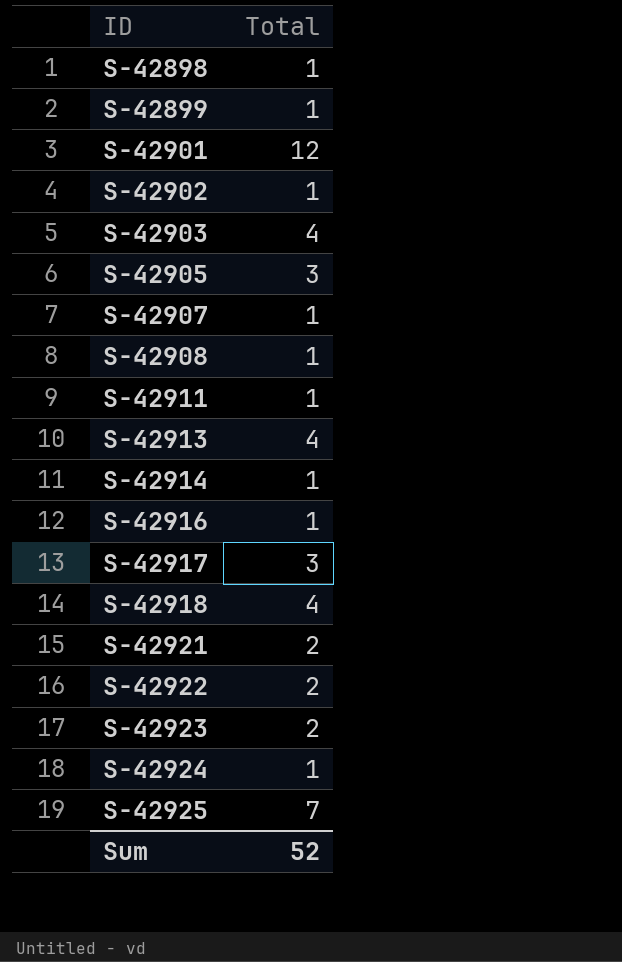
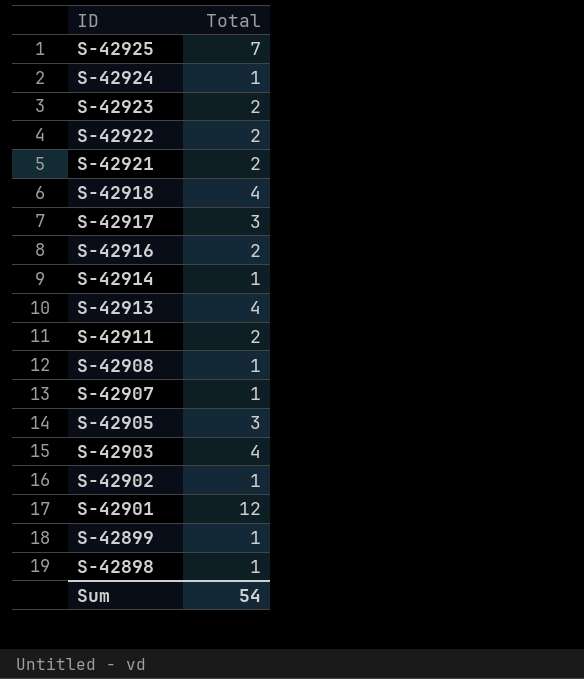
row order: ID ascending -> ID descending
S-42916 | Total: 1 -> 2
S-42911 | Total: 1 -> 2
Sum | Total: 52 -> 54

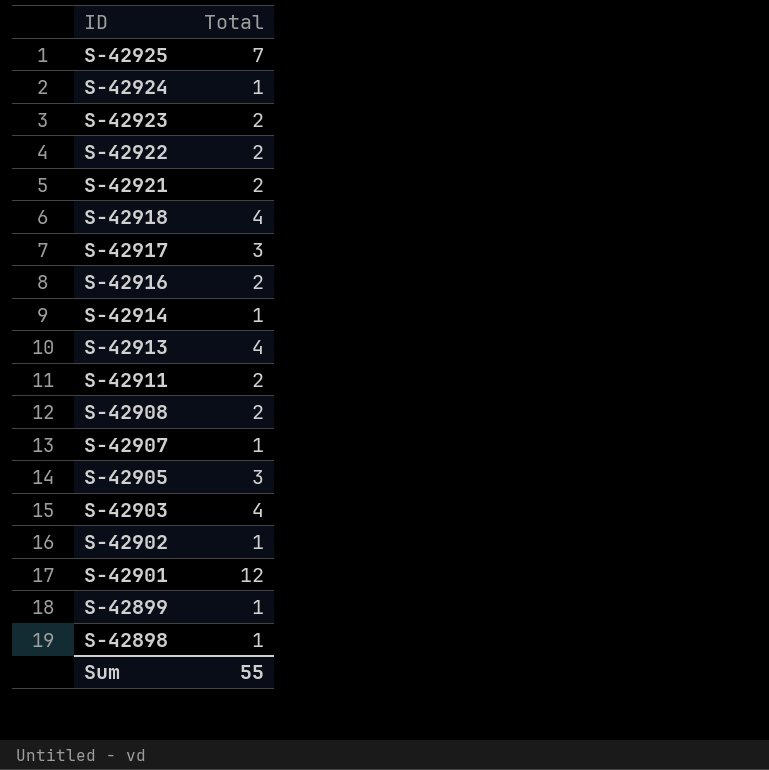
S-42908 | Total: 1 -> 2
Sum | Total: 54 -> 55

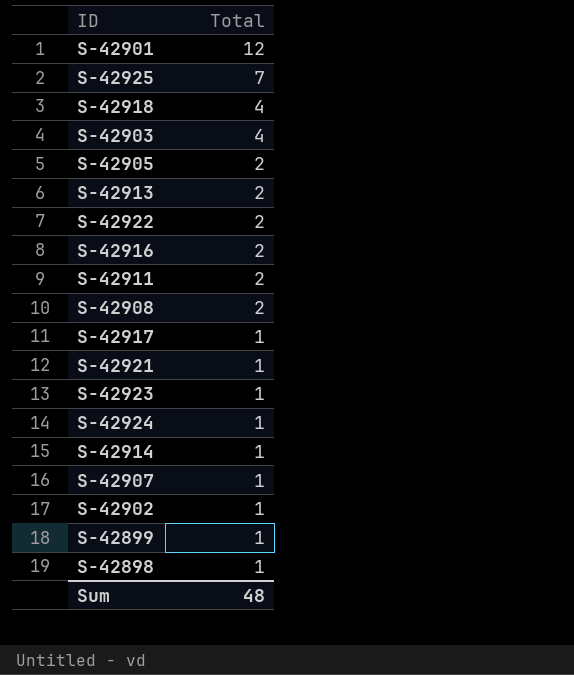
row order: ID descending -> Total descending
S-42905 | Total: 3 -> 2
S-42913 | Total: 4 -> 2
S-42917 | Total: 3 -> 1
S-42921 | Total: 2 -> 1
S-42923 | Total: 2 -> 1
Sum | Total: 55 -> 48

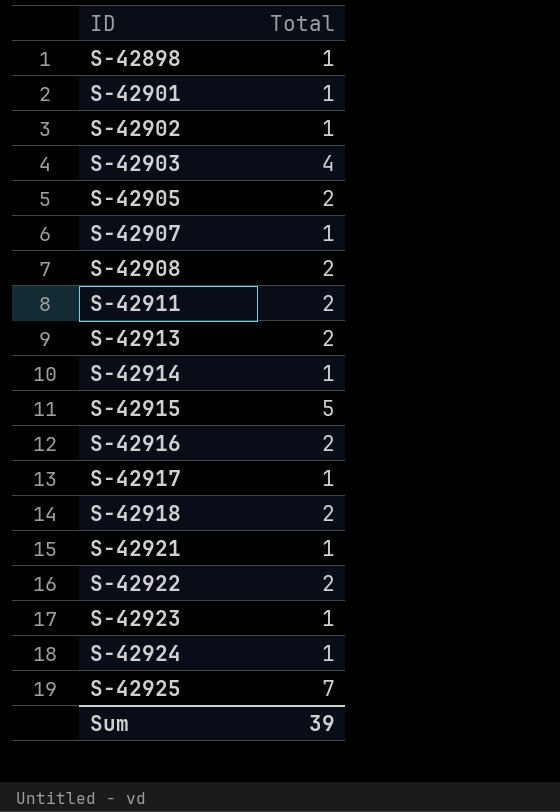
row order: Total descending -> ID ascending
row S-42899: 1 -> none
S-42901 | Total: 12 -> 1
row S-42915: none -> 5
S-42918 | Total: 4 -> 2
Sum | Total: 48 -> 39

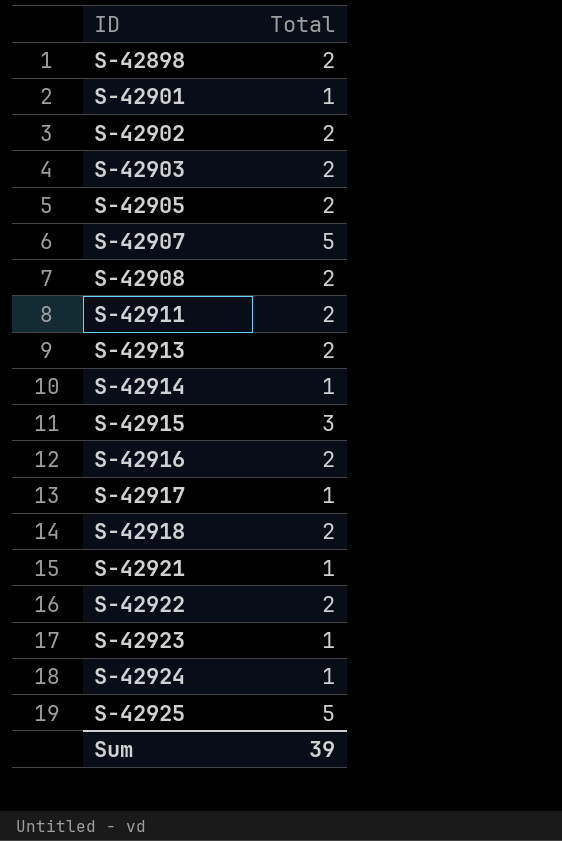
S-42898 | Total: 1 -> 2
S-42902 | Total: 1 -> 2
S-42903 | Total: 4 -> 2
S-42907 | Total: 1 -> 5
S-42915 | Total: 5 -> 3
S-42925 | Total: 7 -> 5

